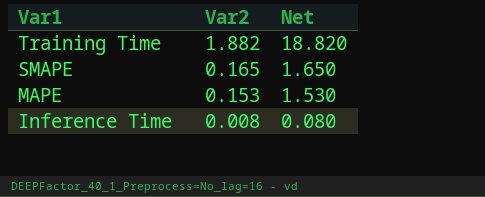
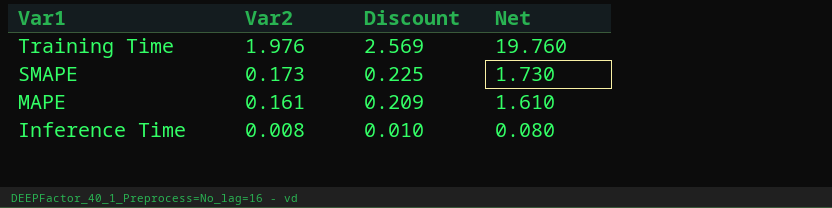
column Discount | formula: none -> [Var2] * 1.3
Training Time | Var2: 1.882 -> 1.976
Training Time | Net: 18.820 -> 19.760
SMAPE | Var2: 0.165 -> 0.173
SMAPE | Net: 1.650 -> 1.730
MAPE | Var2: 0.153 -> 0.161
MAPE | Net: 1.530 -> 1.610

